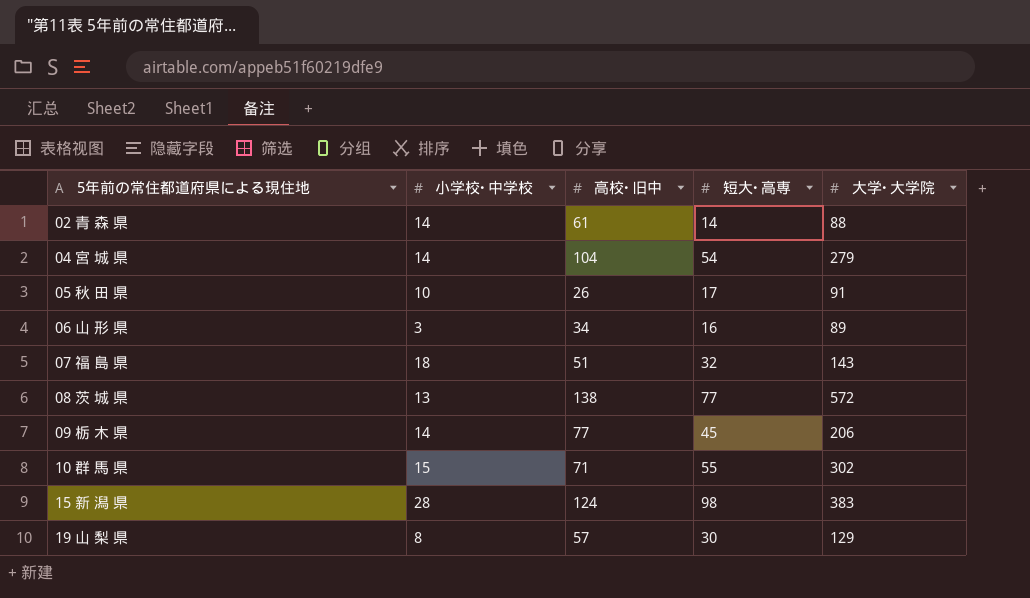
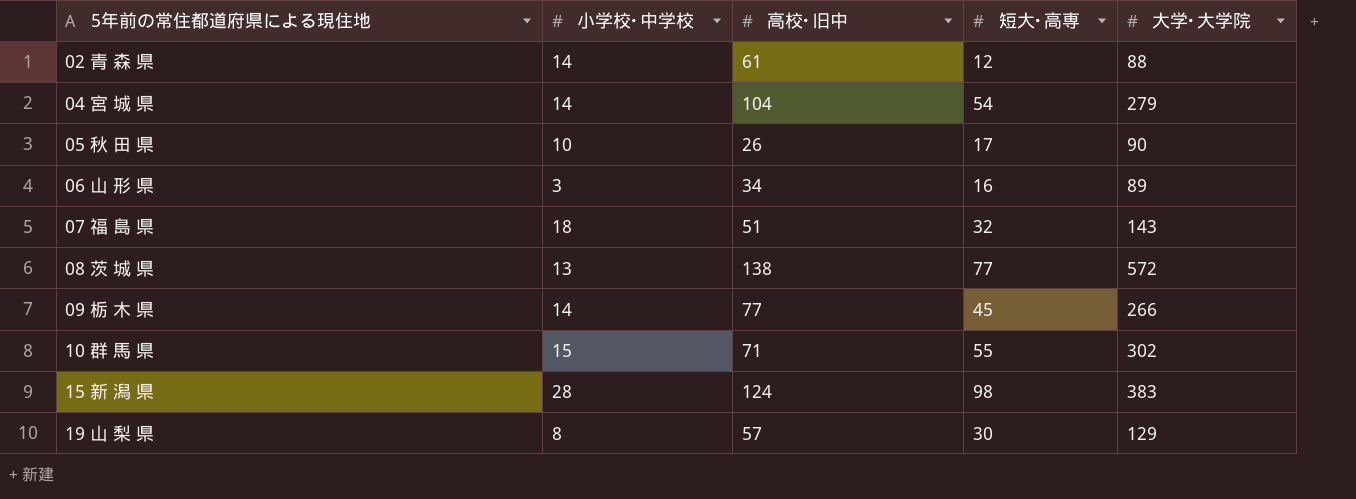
02 青 森 県 | 短大･高専: 14 -> 12
05 秋 田 県 | 大学･大学院: 91 -> 90
09 栃 木 県 | 大学･大学院: 206 -> 266

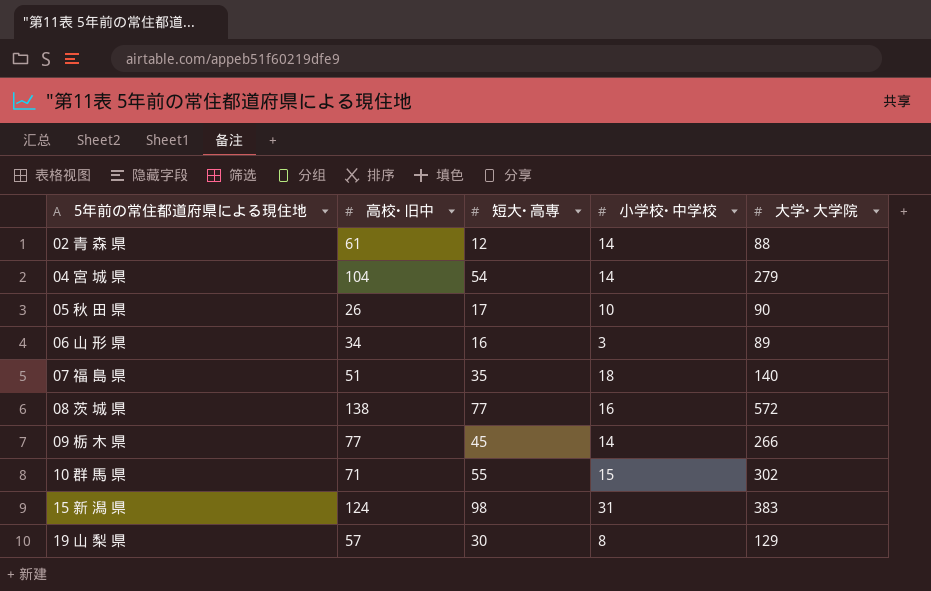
column 小学校･中学校 | position: 2 -> 4
07 福 島 県 | 短大･高専: 32 -> 35
07 福 島 県 | 大学･大学院: 143 -> 140
08 茨 城 県 | 小学校･中学校: 13 -> 16
15 新 潟 県 | 小学校･中学校: 28 -> 31

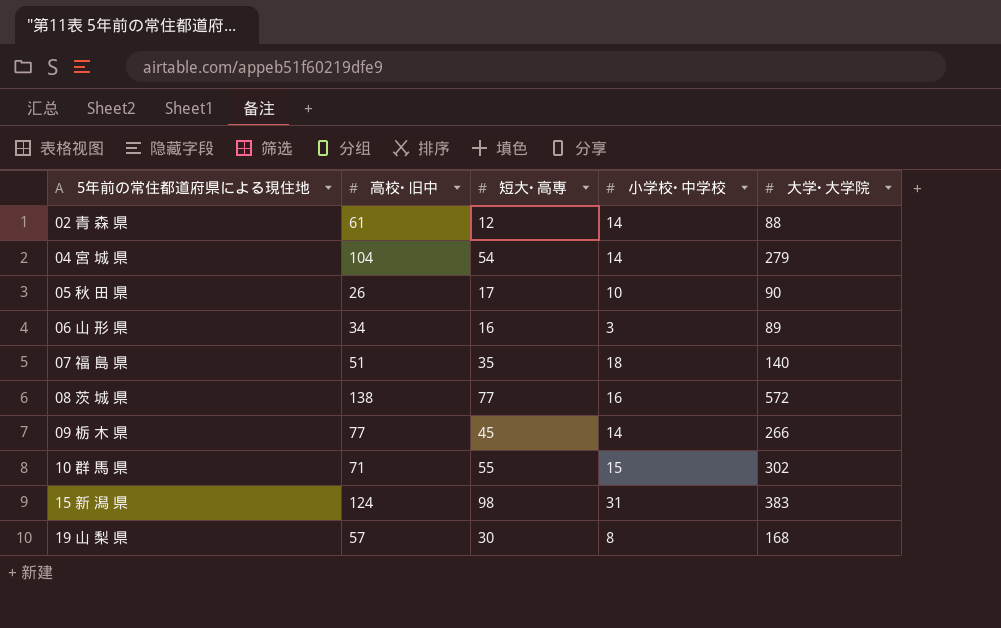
19 山 梨 県 | 大学･大学院: 129 -> 168

